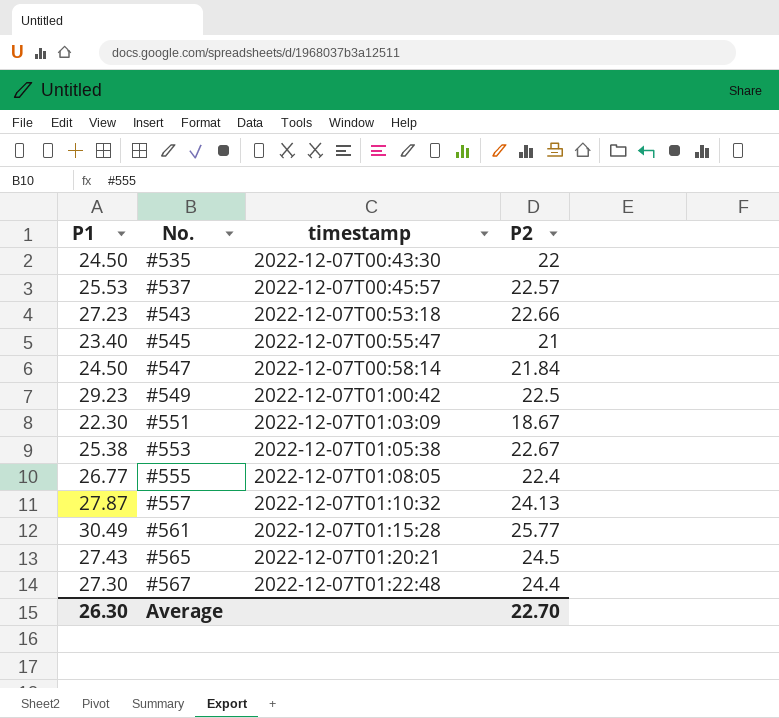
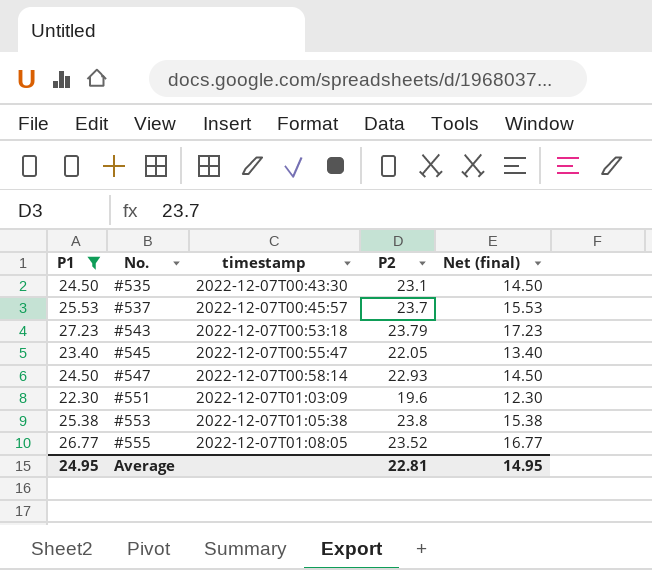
filter: none -> P1 <= 27.23
column Net (final) | formula: none -> [P1] - 10
#535 | P2: 22 -> 23.1
#537 | P2: 22.57 -> 23.7
#543 | P2: 22.66 -> 23.79
#545 | P2: 21 -> 22.05
#547 | P2: 21.84 -> 22.93
#551 | P2: 18.67 -> 19.6
#553 | P2: 22.67 -> 23.8
#555 | P2: 22.4 -> 23.52
Average | P1: 26.30 -> 24.95
Average | P2: 22.70 -> 22.81

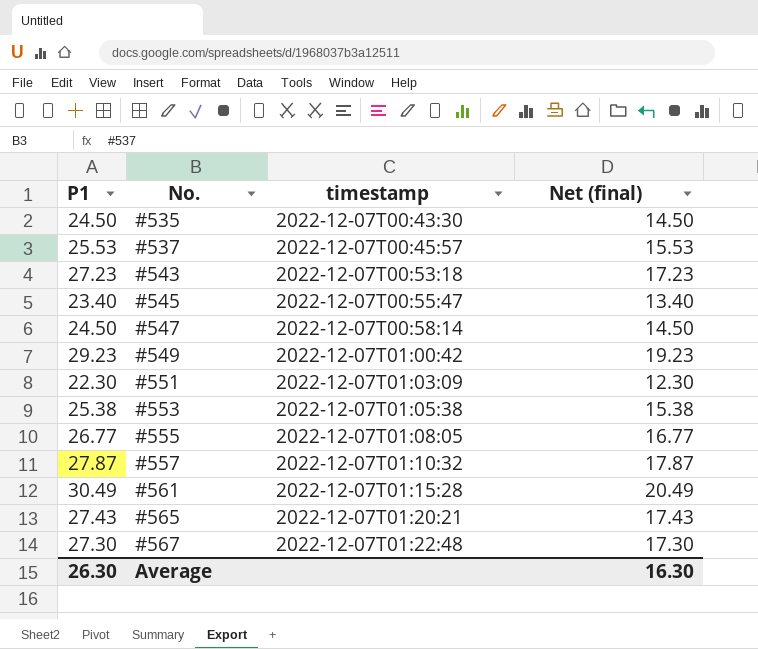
filter: P1 <= 27.23 -> none
column P2 | position: 4 -> none
Average | P1: 24.95 -> 26.30
Average | Net (final): 14.95 -> 16.30

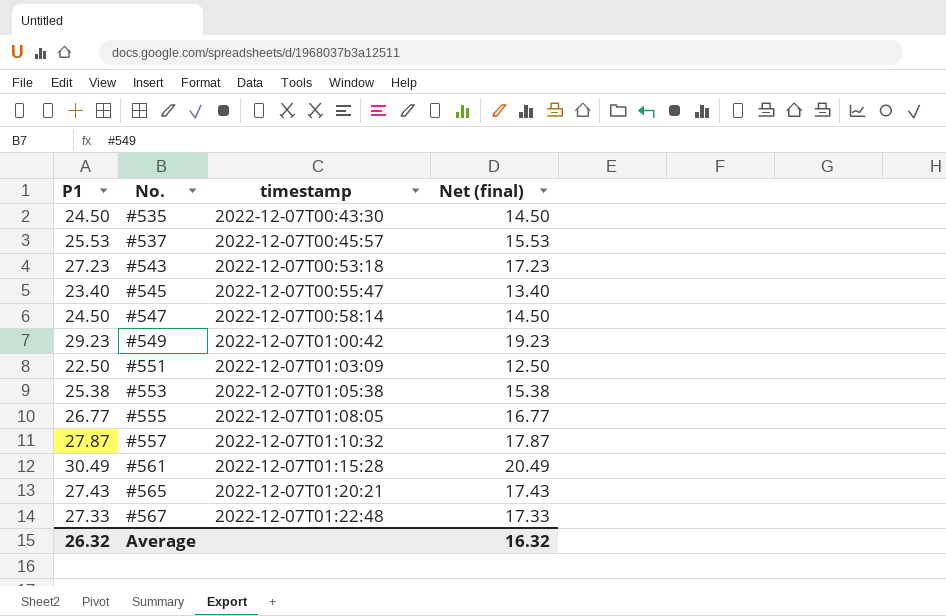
#551 | P1: 22.30 -> 22.50
#551 | Net (final): 12.30 -> 12.50
#567 | P1: 27.30 -> 27.33
#567 | Net (final): 17.30 -> 17.33
Average | P1: 26.30 -> 26.32
Average | Net (final): 16.30 -> 16.32

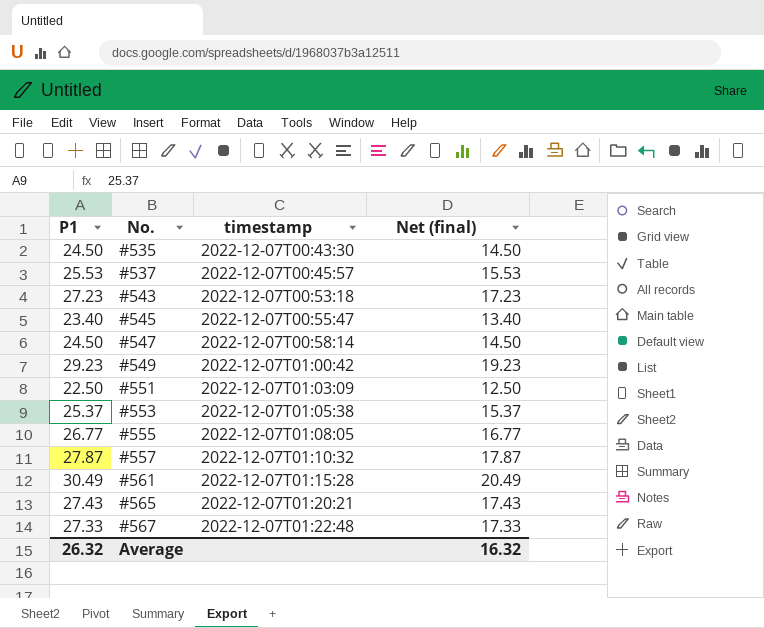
#553 | P1: 25.38 -> 25.37
#553 | Net (final): 15.38 -> 15.37

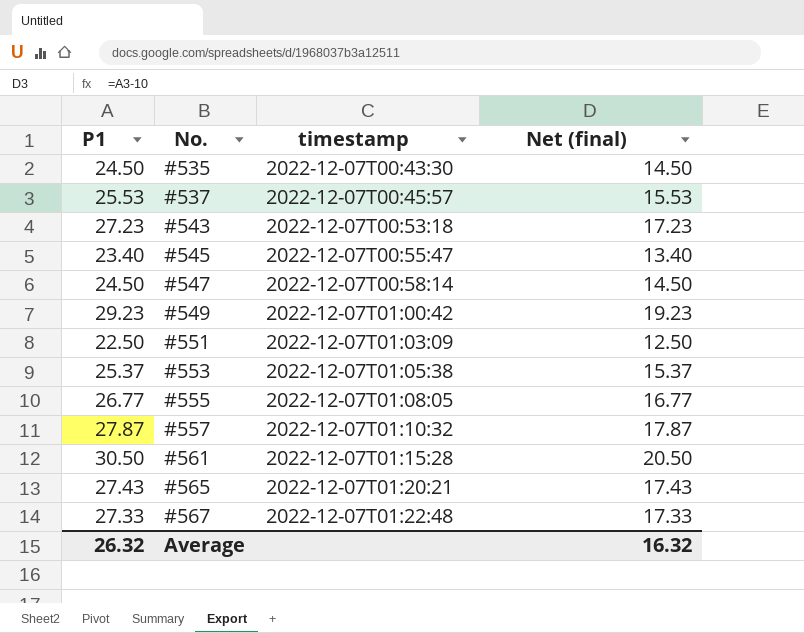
#561 | P1: 30.49 -> 30.50
#561 | Net (final): 20.49 -> 20.50

